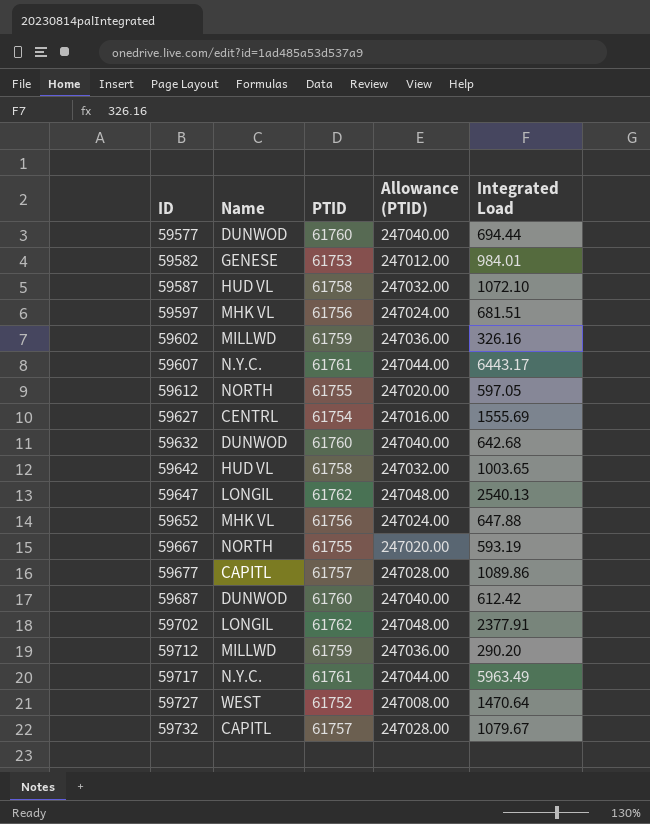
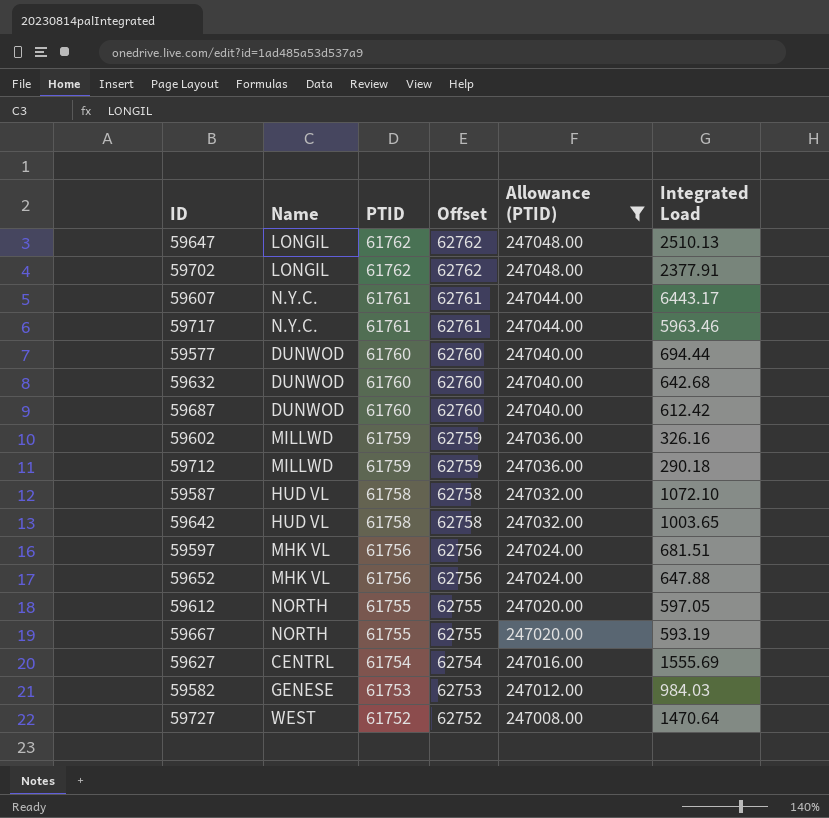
filter: none -> Allowance (PTID) != 247028.00
row order: ID ascending -> PTID descending
column Offset | formula: none -> [PTID] + 1000
59647 | Integrated Load: 2540.13 -> 2510.13
59717 | Integrated Load: 5963.49 -> 5963.46
59712 | Integrated Load: 290.20 -> 290.18
59582 | Integrated Load: 984.01 -> 984.03

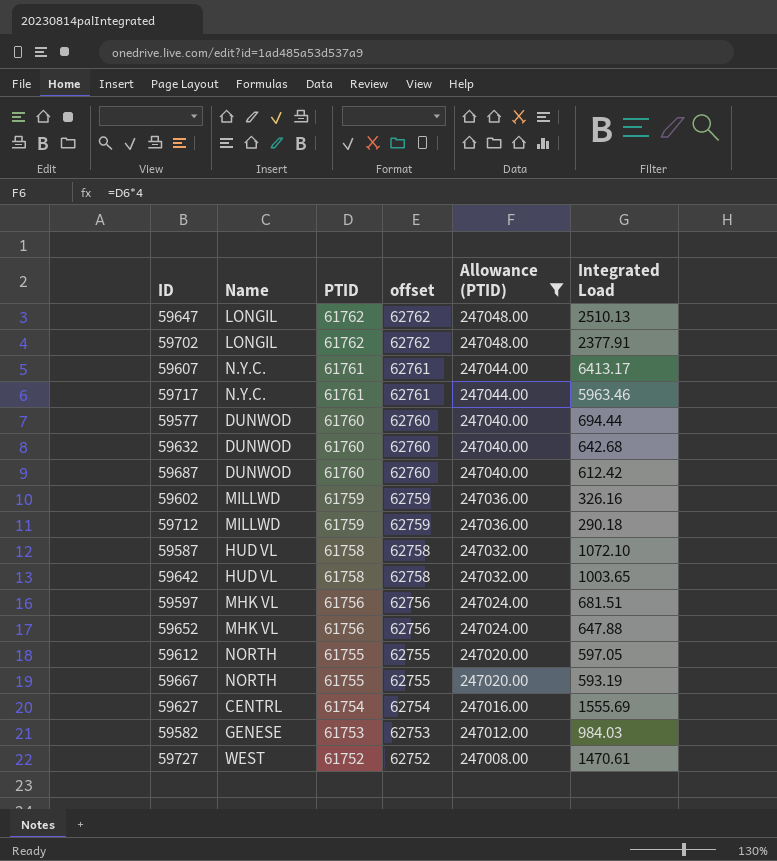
column name: Offset -> offset
59607 | Integrated Load: 6443.17 -> 6413.17
59727 | Integrated Load: 1470.64 -> 1470.61

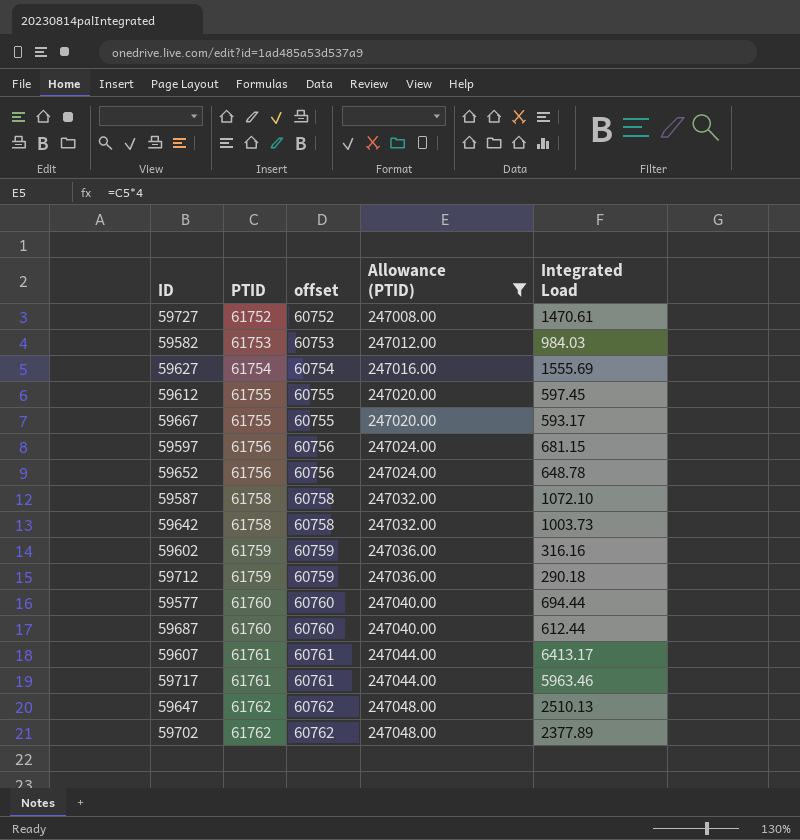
row order: PTID descending -> PTID ascending
column Name | position: 2 -> none
column offset | formula: [PTID] + 1000 -> [PTID] - 1000
row 59632: DUNWOD | 61760 | 62760 | 247040.00 | 642.68 -> none
59612 | Integrated Load: 597.05 -> 597.45
59667 | Integrated Load: 593.19 -> 593.17
59597 | Integrated Load: 681.51 -> 681.15
59652 | Integrated Load: 647.88 -> 648.78
59642 | Integrated Load: 1003.65 -> 1003.73
59602 | Integrated Load: 326.16 -> 316.16
59687 | Integrated Load: 612.42 -> 612.44
59702 | Integrated Load: 2377.91 -> 2377.89

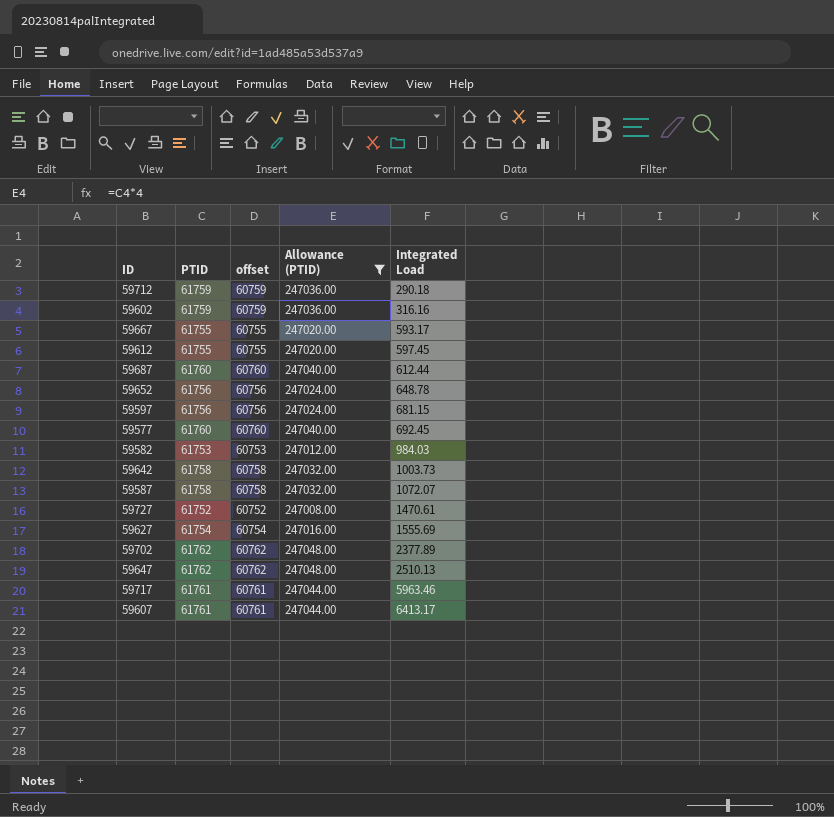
row order: PTID ascending -> Integrated Load ascending
59577 | Integrated Load: 694.44 -> 692.45
59587 | Integrated Load: 1072.10 -> 1072.07

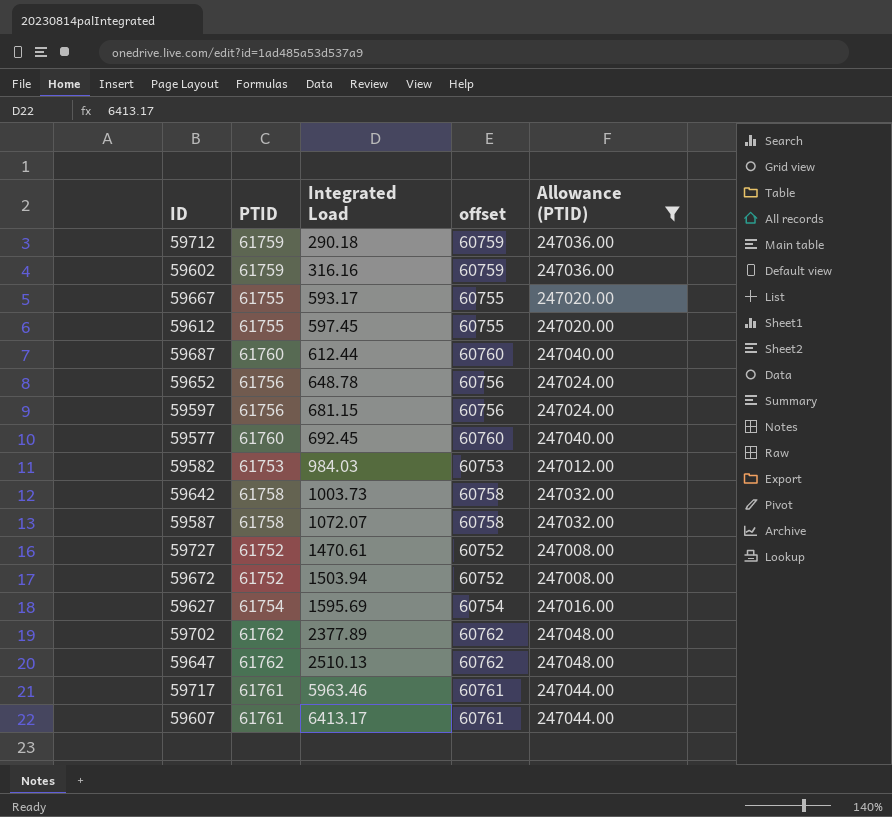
column Integrated Load | position: 5 -> 3
row 59672: none -> 61752 | 1503.94 | 60752 | 247008.00
59627 | Integrated Load: 1555.69 -> 1595.69

